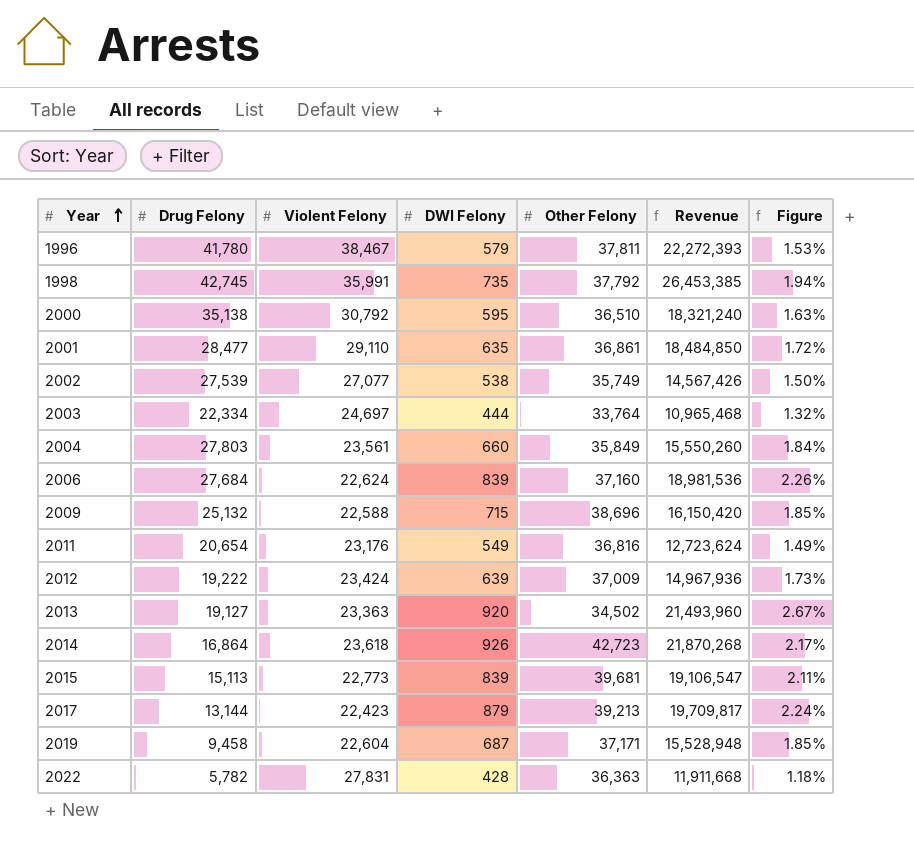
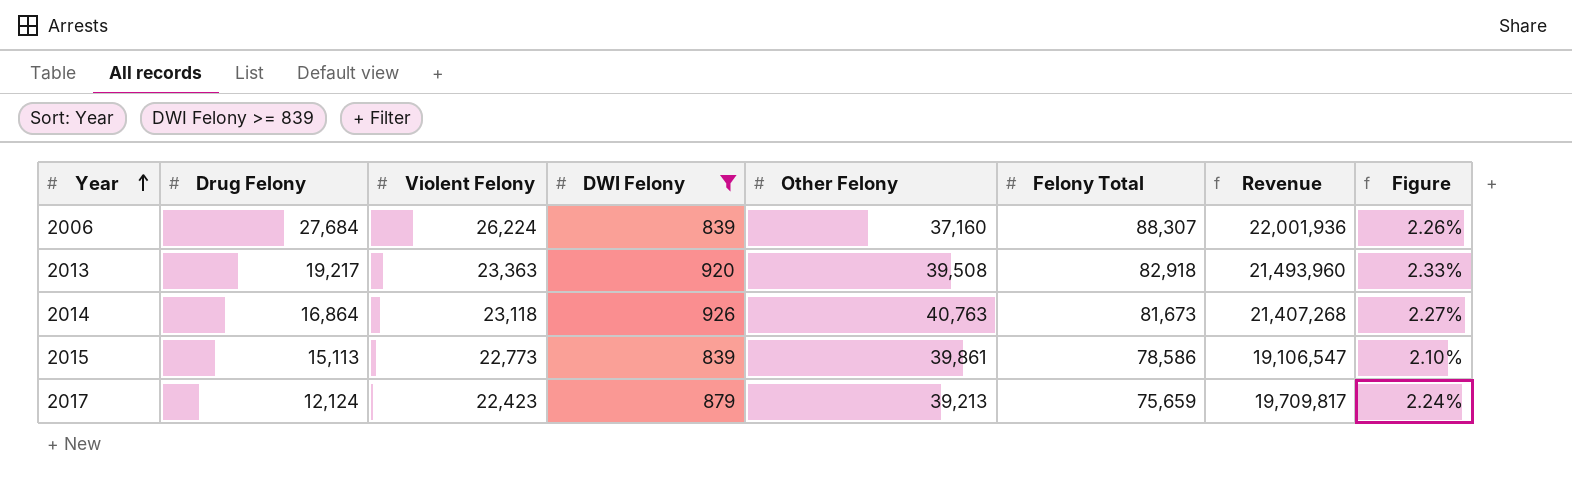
filter: none -> DWI Felony >= 839
column Felony Total | position: none -> 6
2006 | Violent Felony: 22,624 -> 26,224
2006 | Revenue: 18,981,536 -> 22,001,936
2013 | Drug Felony: 19,127 -> 19,217
2013 | Other Felony: 34,502 -> 39,508
2013 | Figure: 2.67% -> 2.33%
2014 | Violent Felony: 23,618 -> 23,118
2014 | Other Felony: 42,723 -> 40,763
2014 | Revenue: 21,870,268 -> 21,407,268
2014 | Figure: 2.17% -> 2.27%
2015 | Other Felony: 39,681 -> 39,861
2015 | Figure: 2.11% -> 2.10%
2017 | Drug Felony: 13,144 -> 12,124

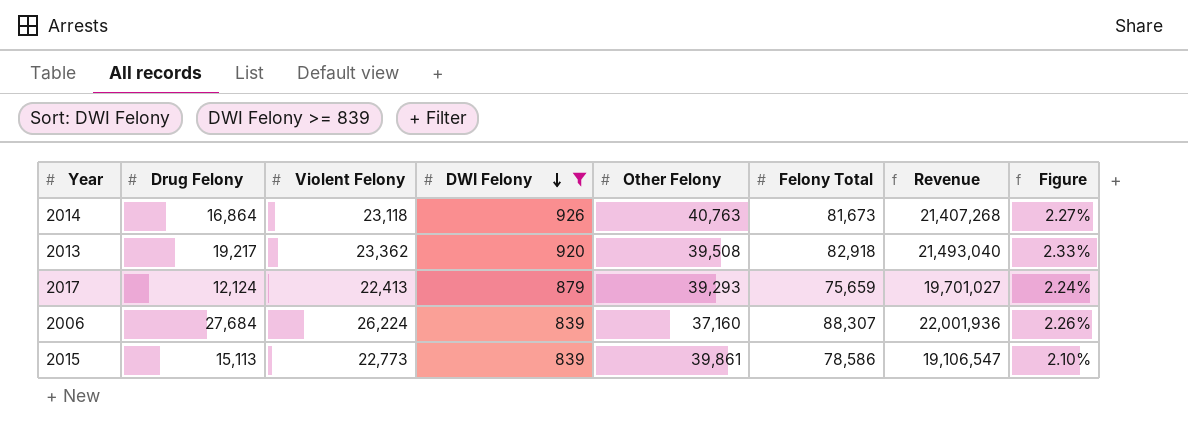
row order: Year ascending -> DWI Felony descending
2013 | Violent Felony: 23,363 -> 23,362
2013 | Revenue: 21,493,960 -> 21,493,040
2017 | Violent Felony: 22,423 -> 22,413
2017 | Other Felony: 39,213 -> 39,293
2017 | Revenue: 19,709,817 -> 19,701,027

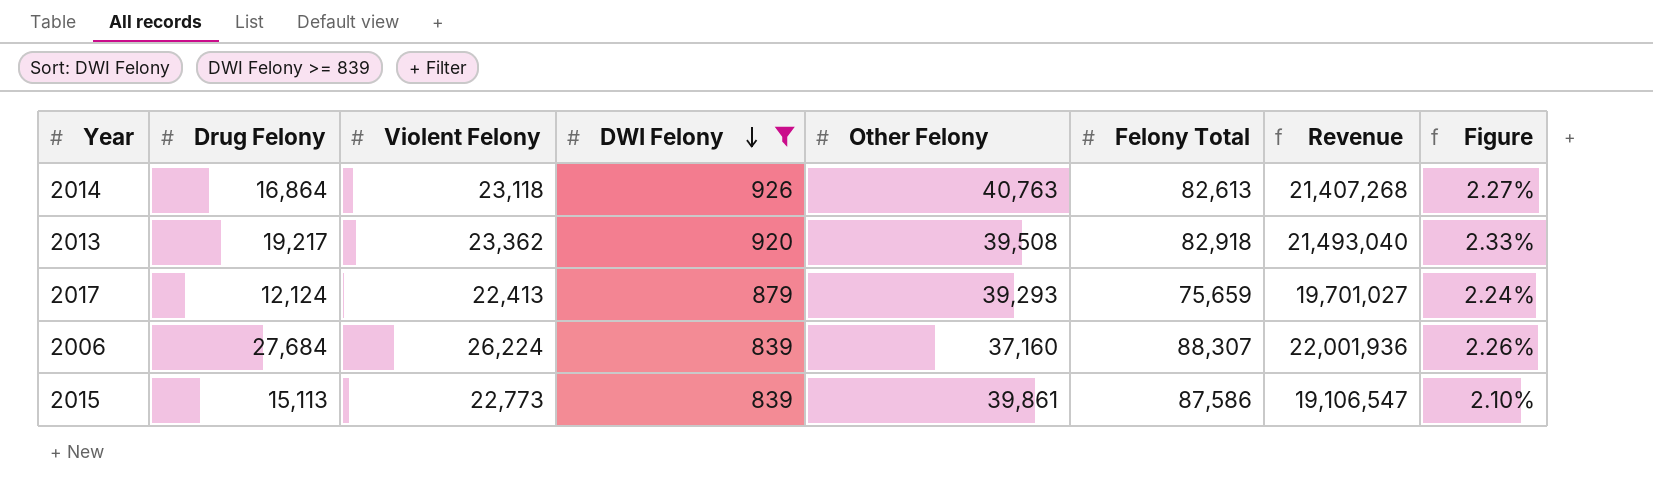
2014 | Felony Total: 81,673 -> 82,613
2015 | Felony Total: 78,586 -> 87,586

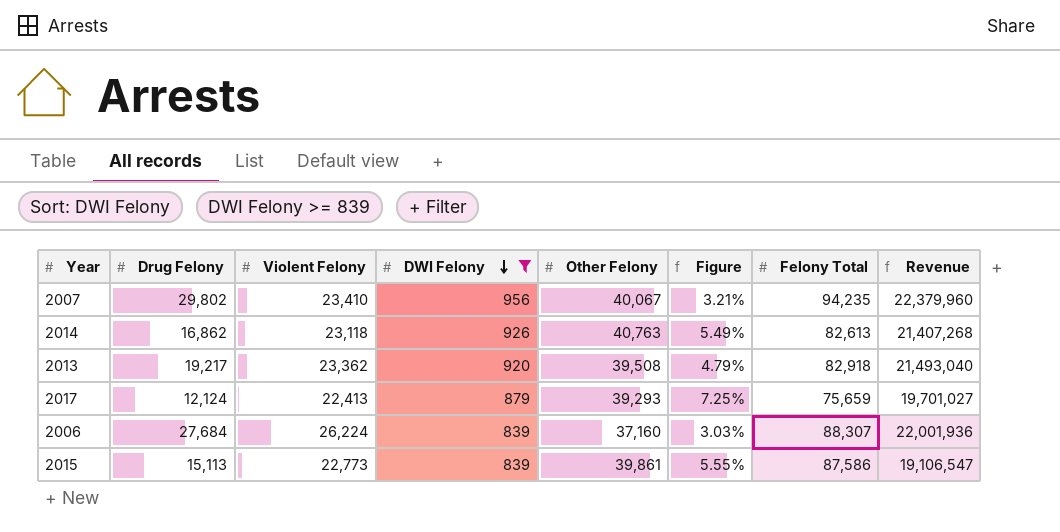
column Figure | formula: [DWI Felony] / [Other Felony] -> [DWI Felony] / [Drug Felony]
column Figure | position: 8 -> 6
row 2007: none -> 29,802 | 23,410 | 956 | 40,067 | 3.21% | 94,235 | 22,379,960
2014 | Drug Felony: 16,864 -> 16,862

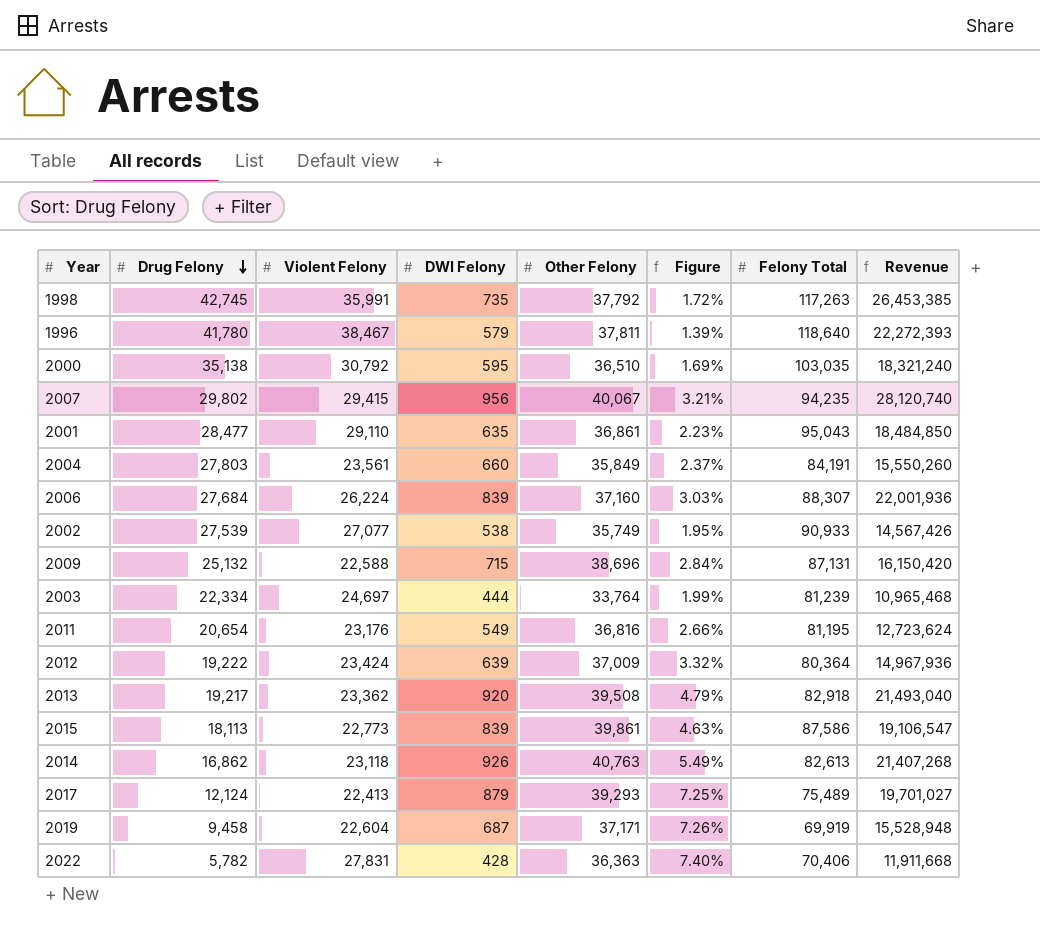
filter: DWI Felony >= 839 -> none
row order: DWI Felony descending -> Drug Felony descending
2007 | Violent Felony: 23,410 -> 29,415
2007 | Revenue: 22,379,960 -> 28,120,740
2015 | Drug Felony: 15,113 -> 18,113
2015 | Figure: 5.55% -> 4.63%
2017 | Felony Total: 75,659 -> 75,489

